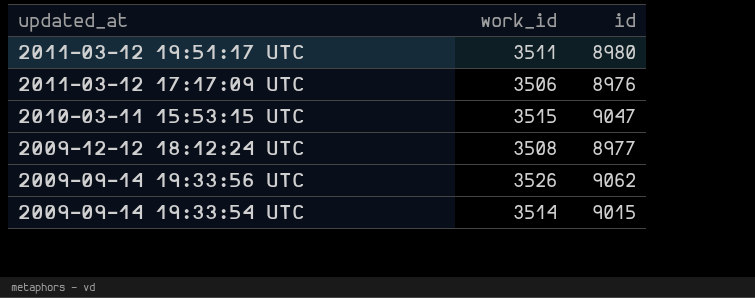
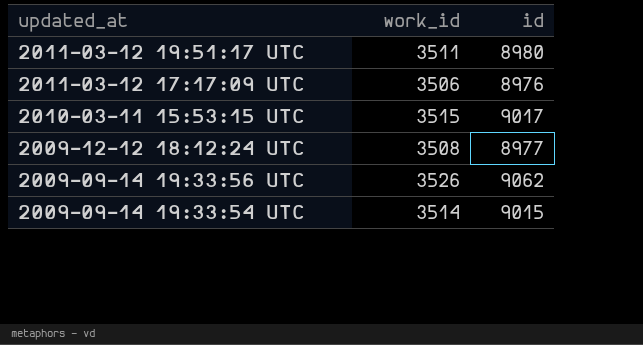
2010-03-11 15:53:15 UTC | id: 9047 -> 9017

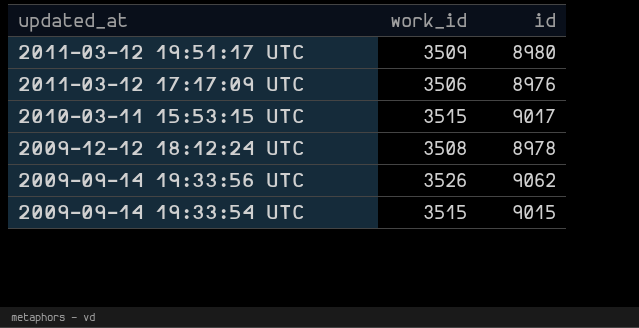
2011-03-12 19:51:17 UTC | work_id: 3511 -> 3509
2009-12-12 18:12:24 UTC | id: 8977 -> 8978
2009-09-14 19:33:54 UTC | work_id: 3514 -> 3515

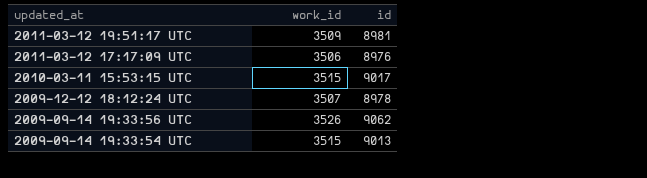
2011-03-12 19:51:17 UTC | id: 8980 -> 8981
2009-12-12 18:12:24 UTC | work_id: 3508 -> 3507
2009-09-14 19:33:54 UTC | id: 9015 -> 9013

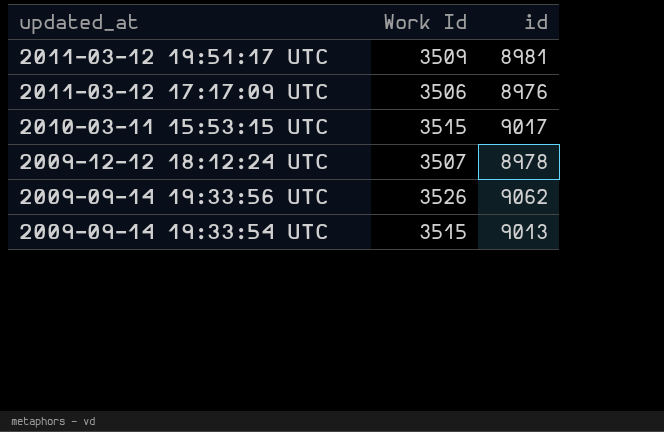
column name: work_id -> Work Id

